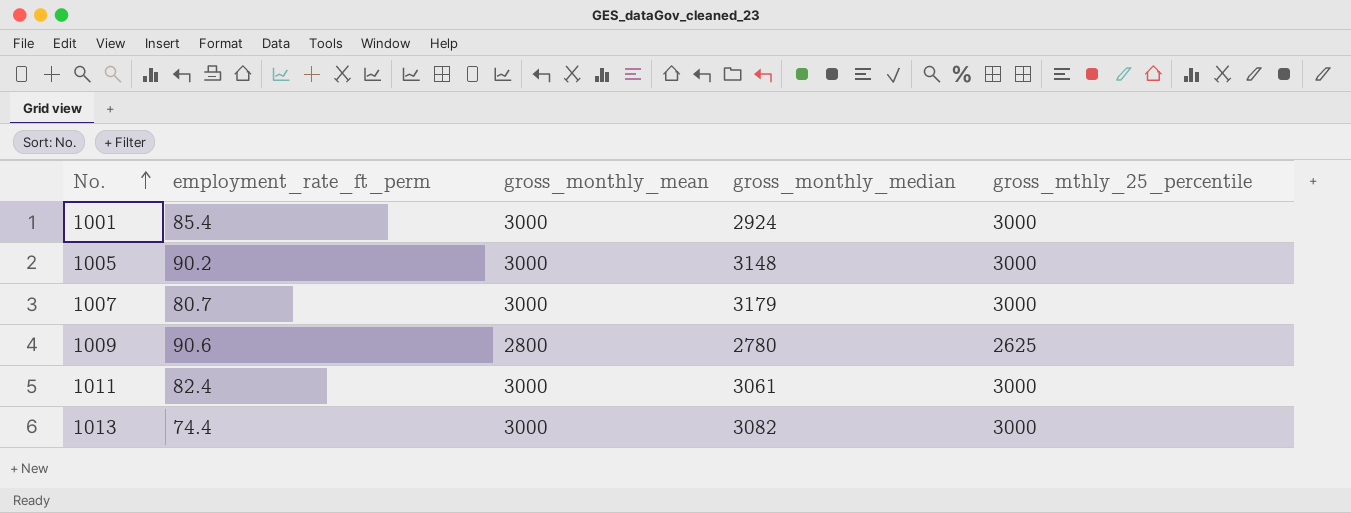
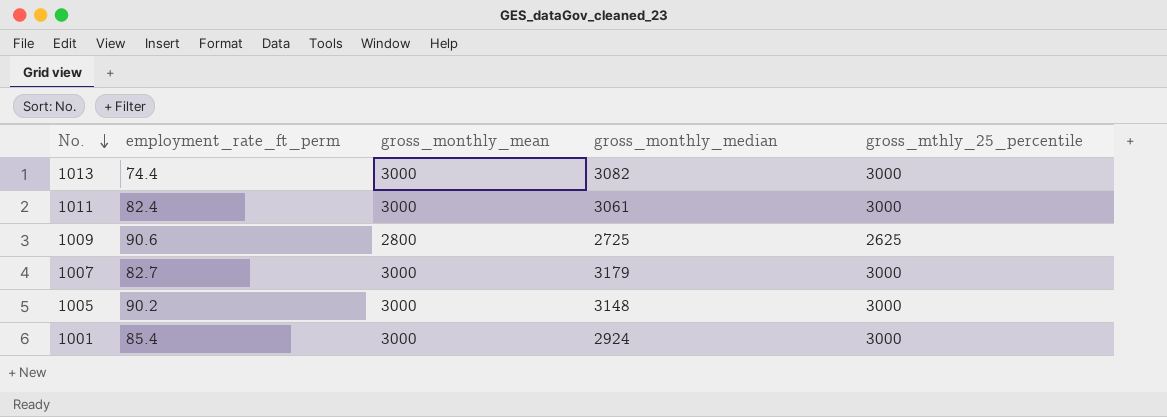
row order: No. ascending -> No. descending
1009 | gross_monthly_median: 2780 -> 2725
1007 | employment_rate_ft_perm: 80.7 -> 82.7

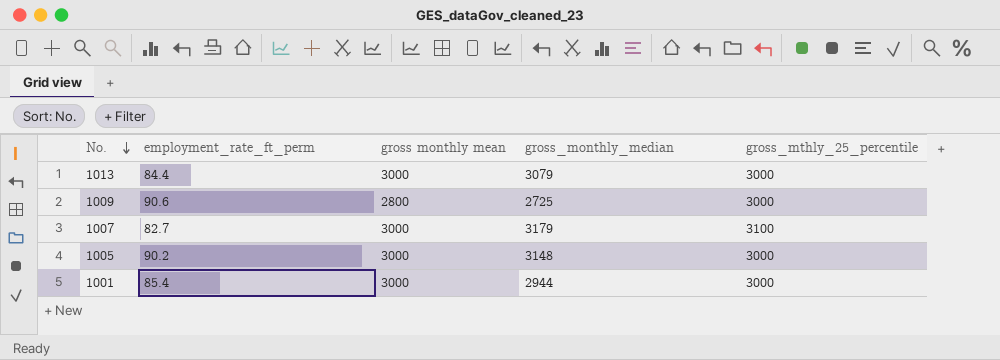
column name: gross_monthly_mean -> gross monthly mean
row 1011: 82.4 | 3000 | 3061 | 3000 -> none
1013 | employment_rate_ft_perm: 74.4 -> 84.4
1013 | gross_monthly_median: 3082 -> 3079
1009 | gross_mthly_25_percentile: 2625 -> 3000
1007 | gross_mthly_25_percentile: 3000 -> 3100
1001 | gross_monthly_median: 2924 -> 2944

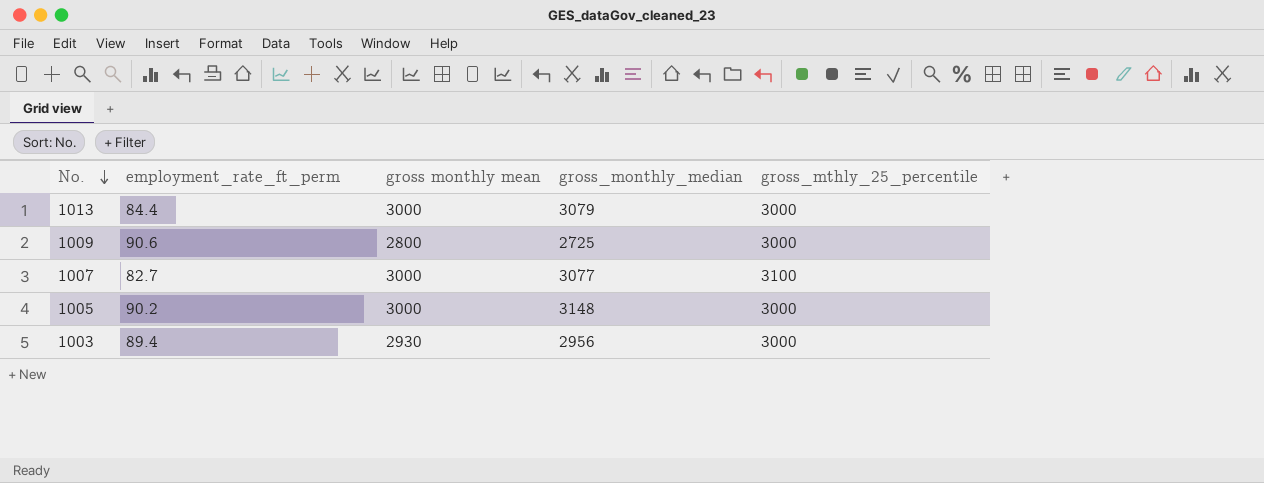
row 1001: 85.4 | 3000 | 2944 | 3000 -> none
1007 | gross_monthly_median: 3179 -> 3077
row 1003: none -> 89.4 | 2930 | 2956 | 3000

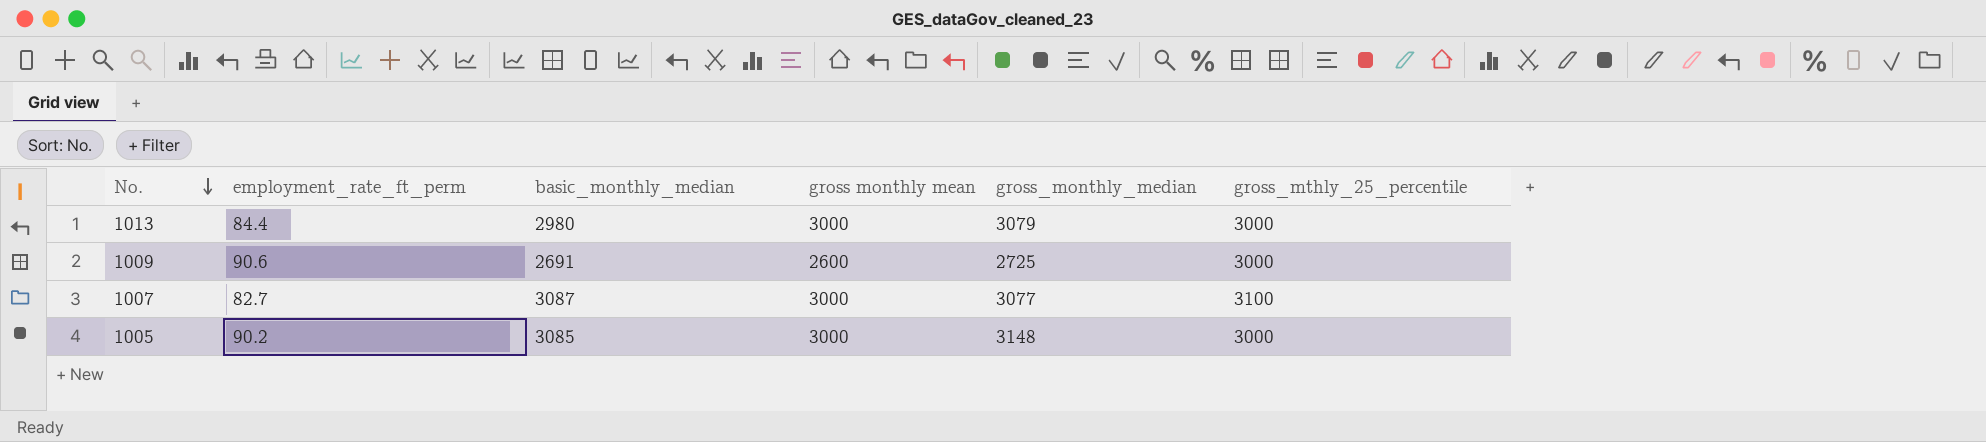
column basic_monthly_median | position: none -> 3
row 1003: 89.4 | 2930 | 2956 | 3000 -> none
1009 | gross monthly mean: 2800 -> 2600

